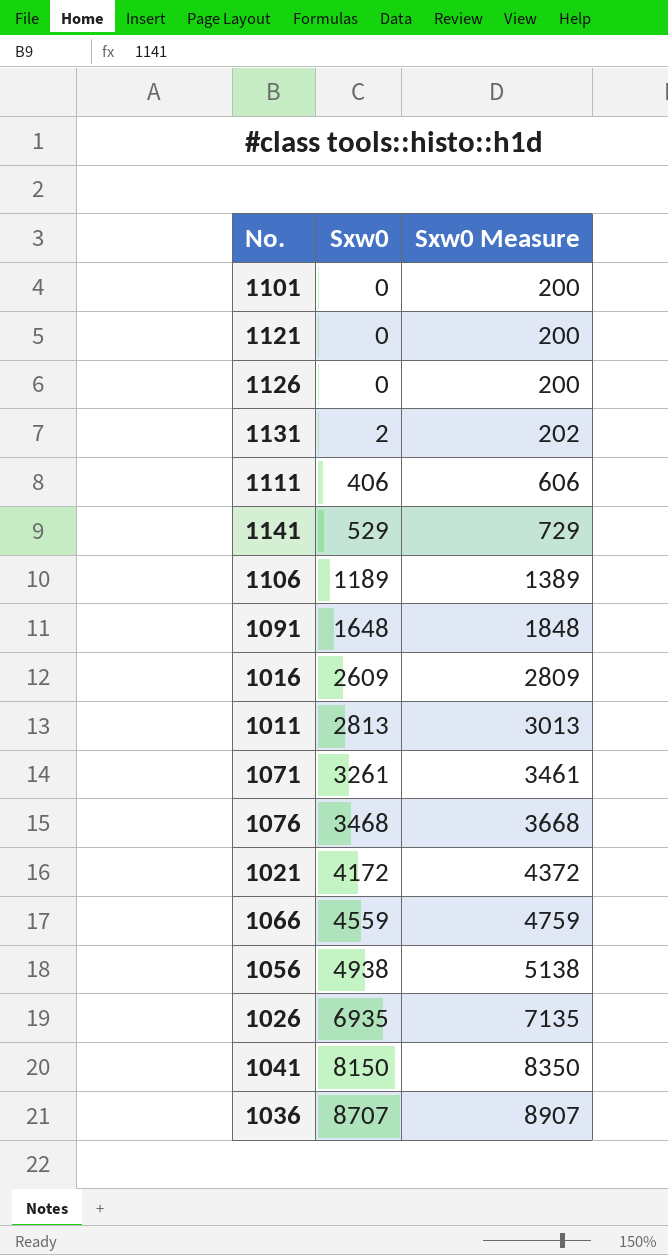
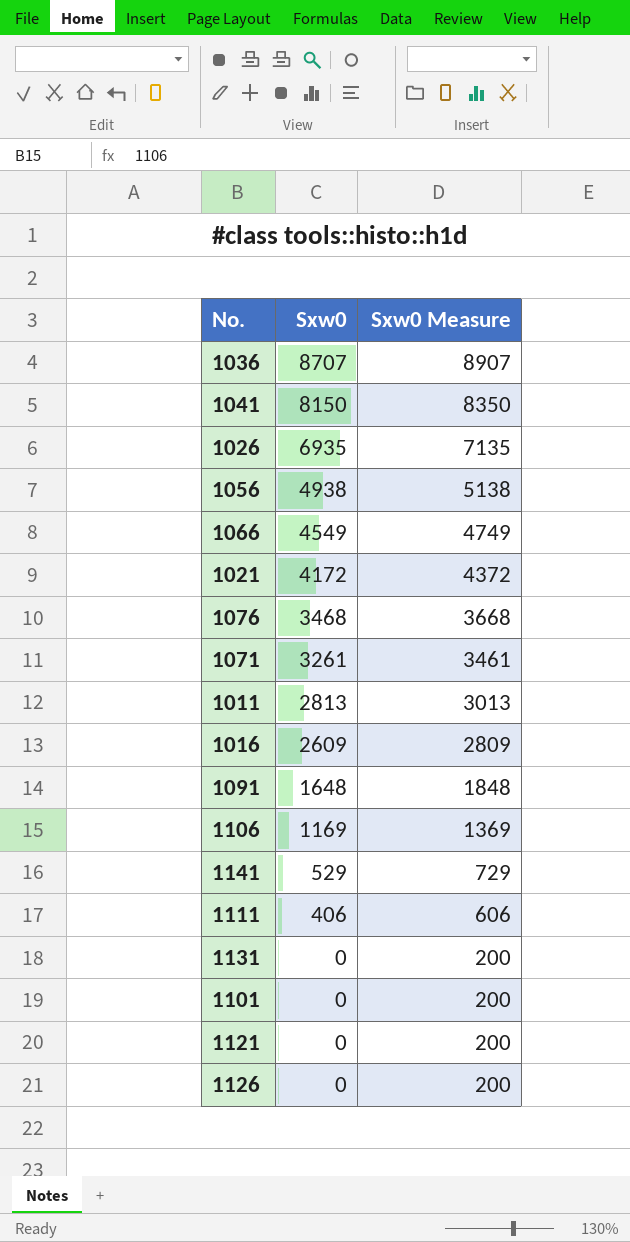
row order: Sxw0 ascending -> Sxw0 descending
1066 | Sxw0: 4559 -> 4549
1066 | Sxw0 Measure: 4759 -> 4749
1106 | Sxw0: 1189 -> 1169
1106 | Sxw0 Measure: 1389 -> 1369
1131 | Sxw0: 2 -> 0
1131 | Sxw0 Measure: 202 -> 200

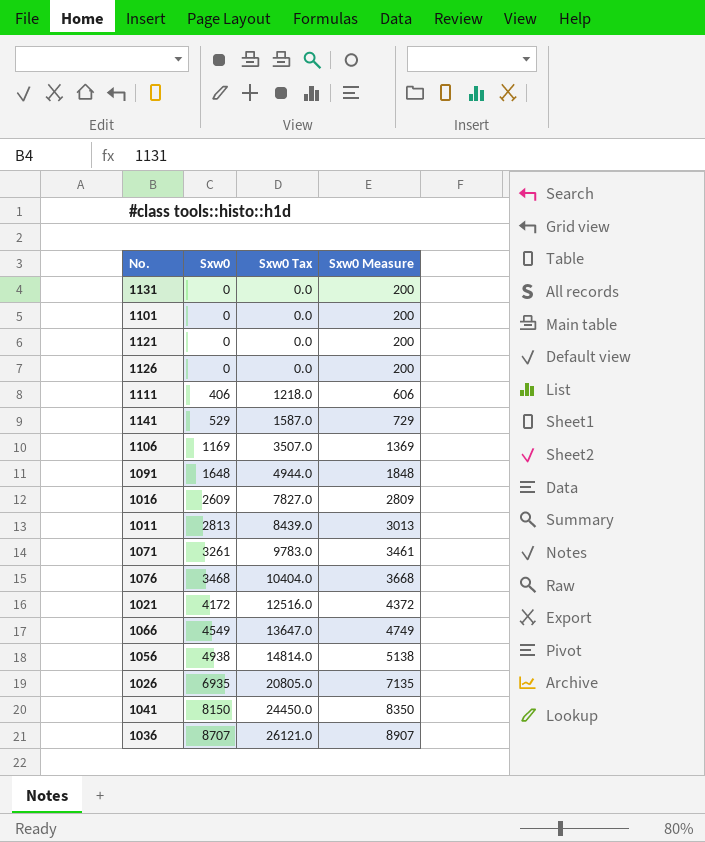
row order: Sxw0 descending -> Sxw0 ascending
column Sxw0 Tax | formula: none -> [Sxw0] * 3

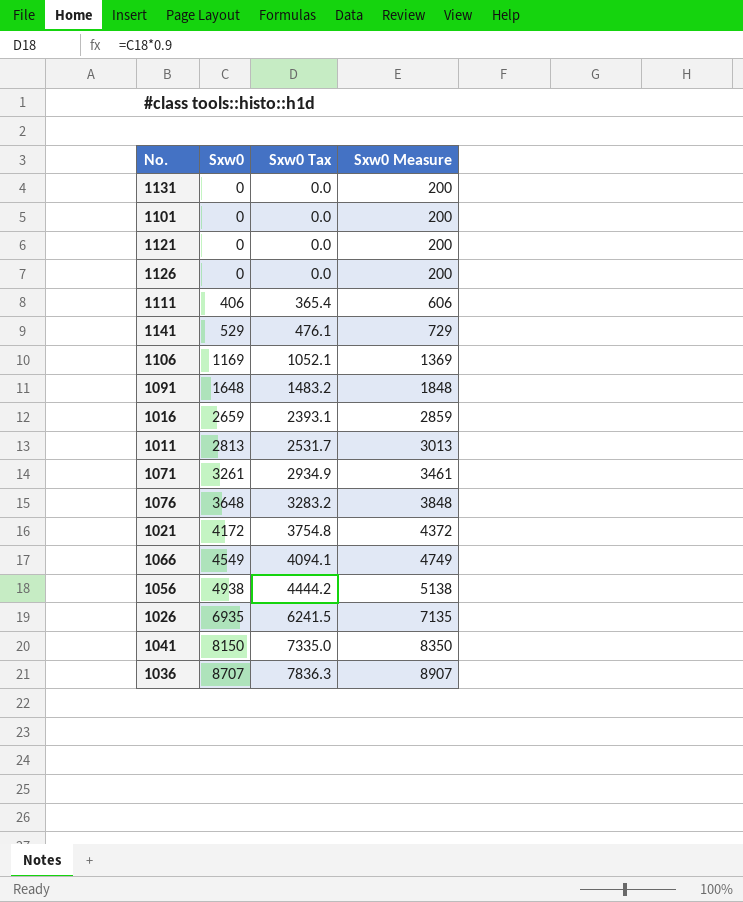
column Sxw0 Tax | formula: [Sxw0] * 3 -> [Sxw0] * 0.9
1016 | Sxw0: 2609 -> 2659
1016 | Sxw0 Measure: 2809 -> 2859
1076 | Sxw0: 3468 -> 3648
1076 | Sxw0 Measure: 3668 -> 3848

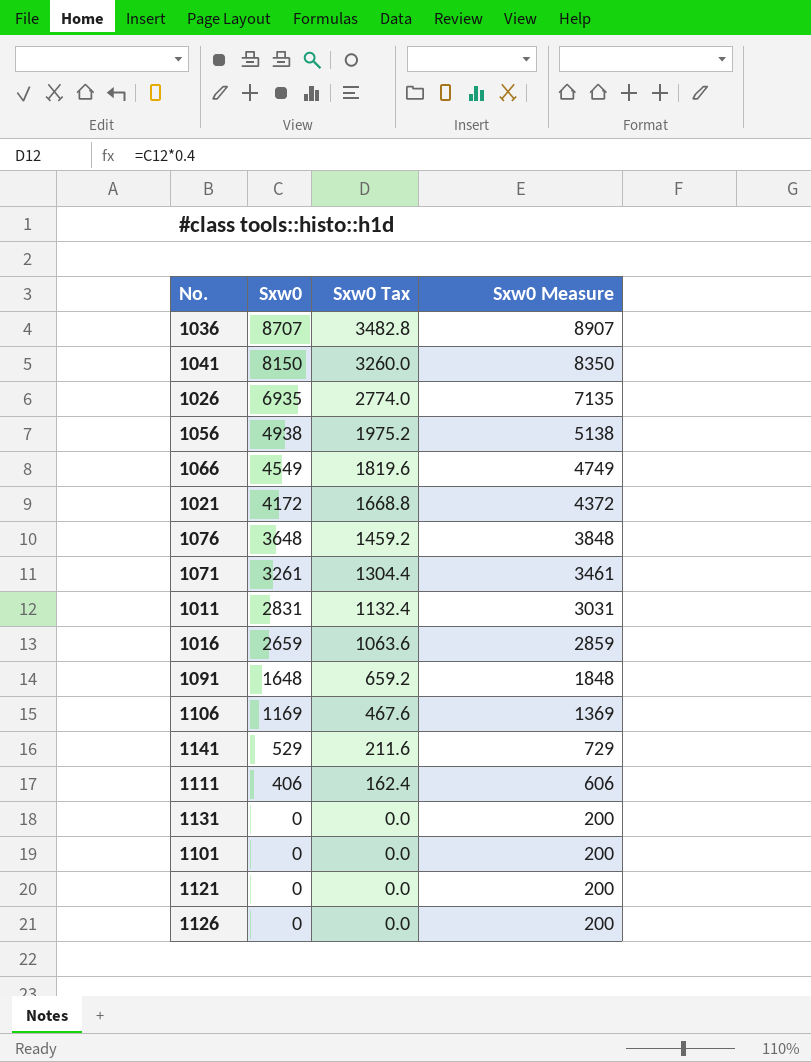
row order: Sxw0 ascending -> Sxw0 descending
column Sxw0 Tax | formula: [Sxw0] * 0.9 -> [Sxw0] * 0.4
1011 | Sxw0: 2813 -> 2831
1011 | Sxw0 Measure: 3013 -> 3031

